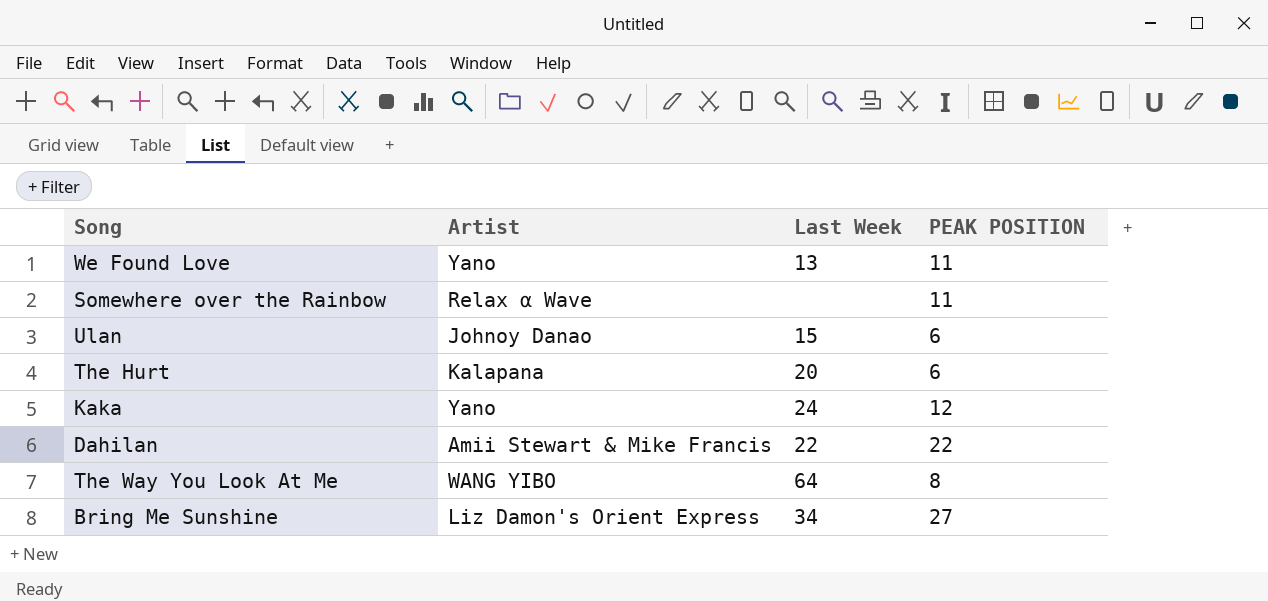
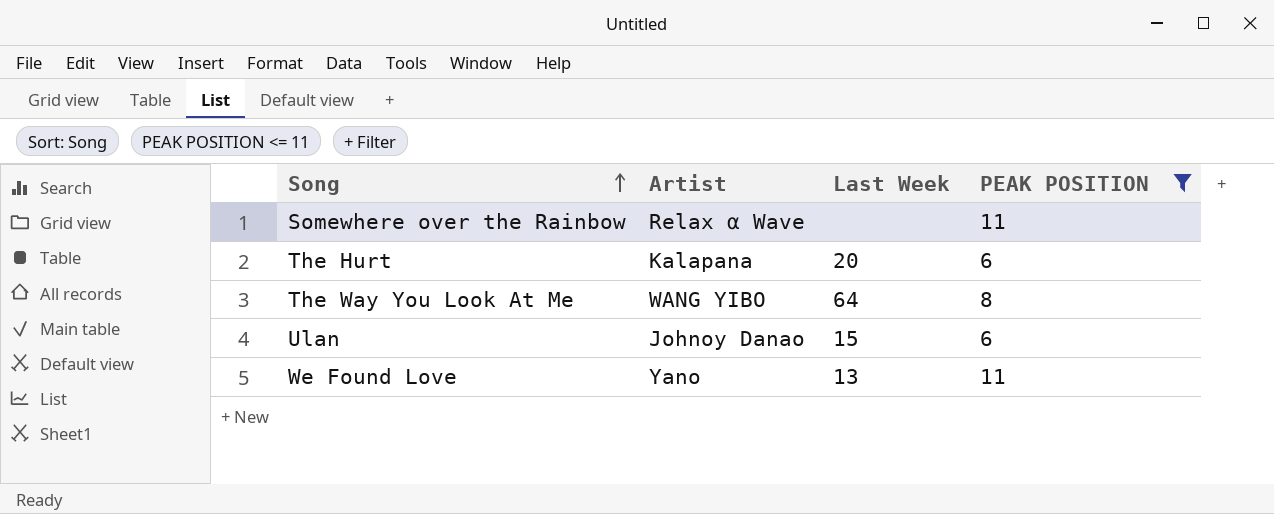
filter: none -> PEAK POSITION <= 11
row order: none -> Song ascending

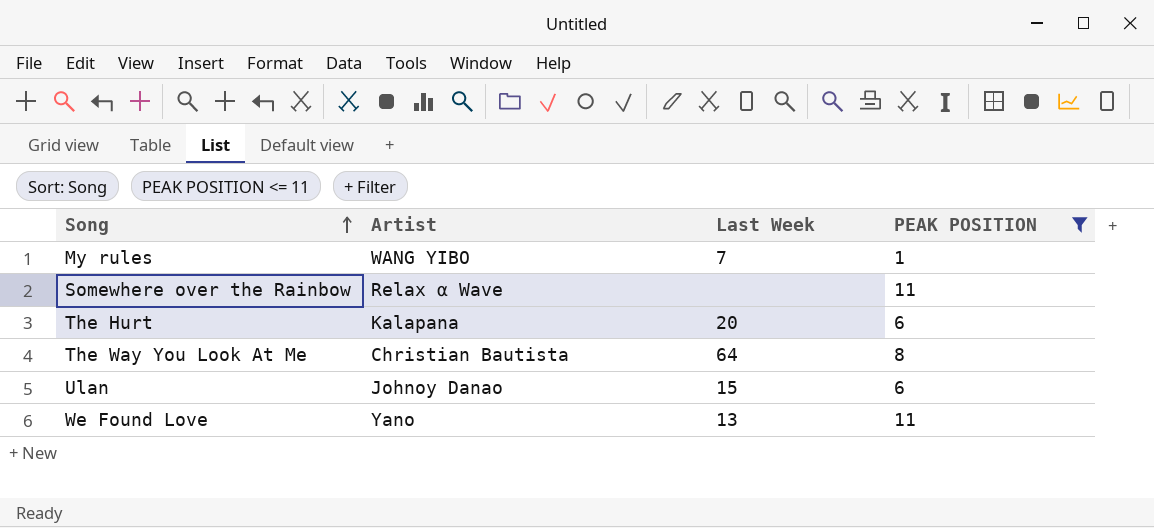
row My rules: none -> WANG YIBO | 7 | 1
The Way You Look At Me | Artist: WANG YIBO -> Christian Bautista

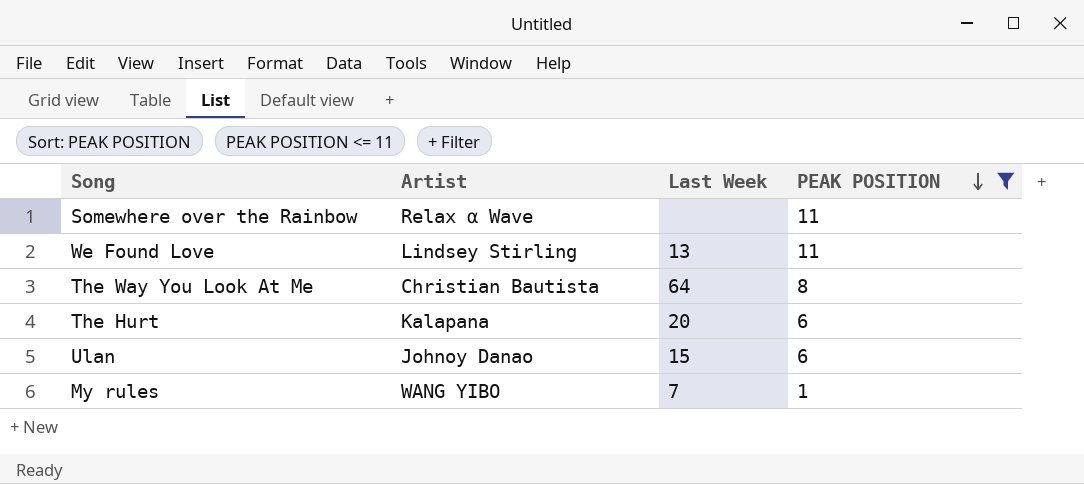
row order: Song ascending -> PEAK POSITION descending
We Found Love | Artist: Yano -> Lindsey Stirling

